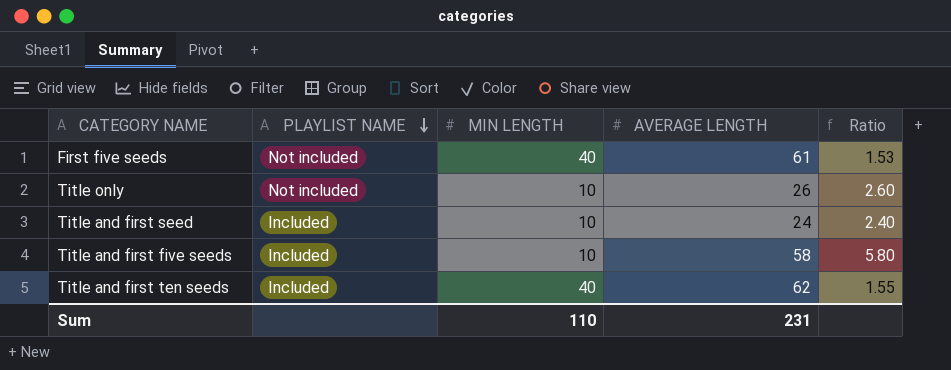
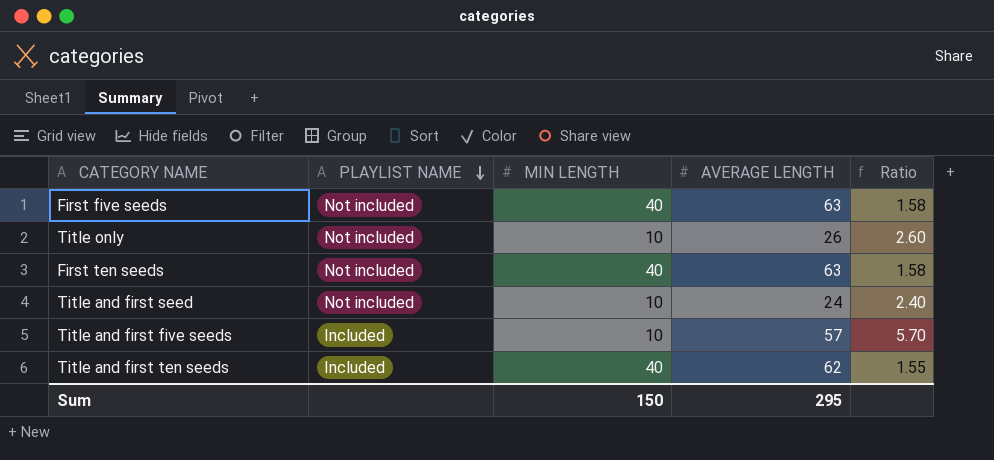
First five seeds | AVERAGE LENGTH: 61 -> 63
First five seeds | Ratio: 1.53 -> 1.58
row First ten seeds: none -> Not included | 40 | 63 | 1.58
Title and first seed | PLAYLIST NAME: Included -> Not included
Title and first five seeds | AVERAGE LENGTH: 58 -> 57
Title and first five seeds | Ratio: 5.80 -> 5.70
Sum | MIN LENGTH: 110 -> 150
Sum | AVERAGE LENGTH: 231 -> 295

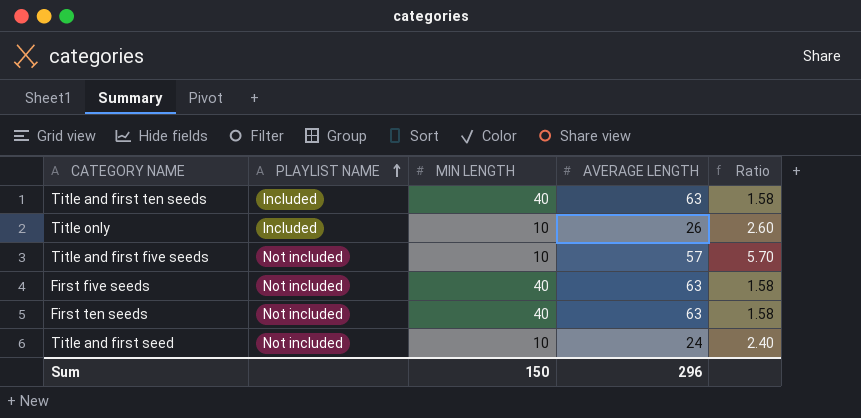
row order: PLAYLIST NAME descending -> PLAYLIST NAME ascending
Title and first ten seeds | AVERAGE LENGTH: 62 -> 63
Title and first ten seeds | Ratio: 1.55 -> 1.58
Title only | PLAYLIST NAME: Not included -> Included
Title and first five seeds | PLAYLIST NAME: Included -> Not included
Sum | AVERAGE LENGTH: 295 -> 296

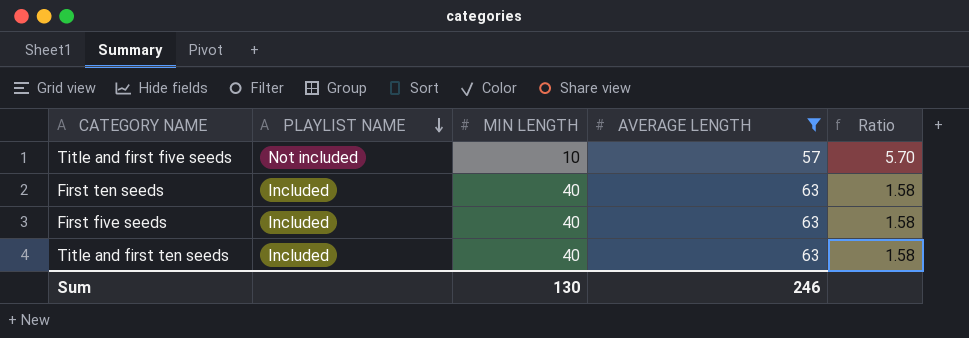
filter: none -> AVERAGE LENGTH >= 57
row order: PLAYLIST NAME ascending -> PLAYLIST NAME descending
First ten seeds | PLAYLIST NAME: Not included -> Included
First five seeds | PLAYLIST NAME: Not included -> Included
Sum | MIN LENGTH: 150 -> 130
Sum | AVERAGE LENGTH: 296 -> 246

